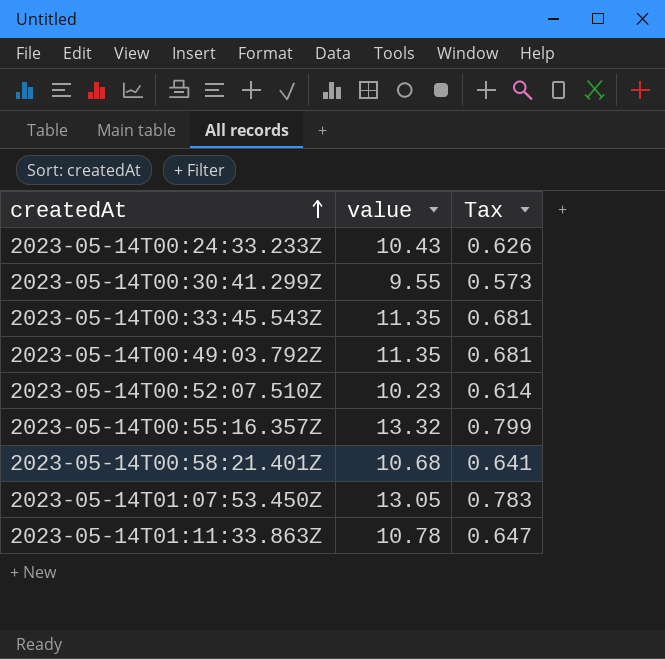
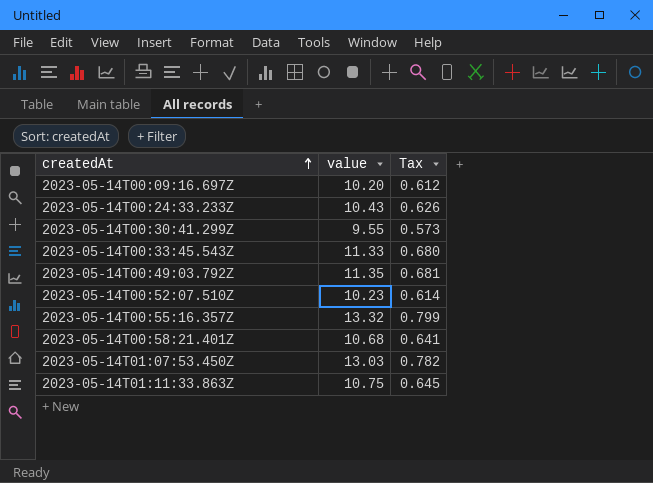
row 2023-05-14T00:09:16.697Z: none -> 10.20 | 0.612
2023-05-14T00:33:45.543Z | value: 11.35 -> 11.33
2023-05-14T00:33:45.543Z | Tax: 0.681 -> 0.680
2023-05-14T01:07:53.450Z | value: 13.05 -> 13.03
2023-05-14T01:07:53.450Z | Tax: 0.783 -> 0.782
2023-05-14T01:11:33.863Z | value: 10.78 -> 10.75
2023-05-14T01:11:33.863Z | Tax: 0.647 -> 0.645

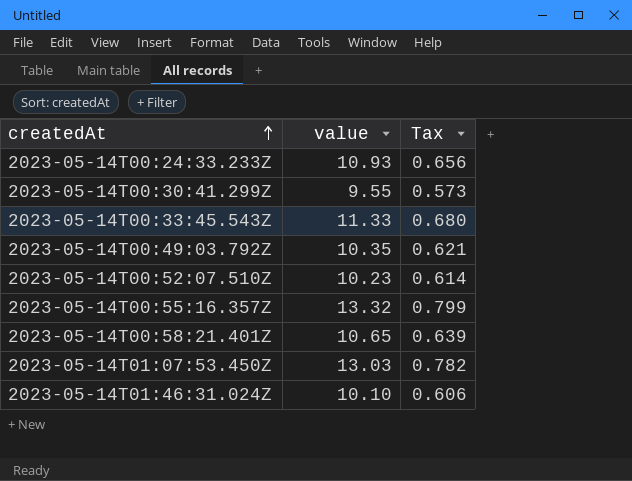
row 2023-05-14T00:09:16.697Z: 10.20 | 0.612 -> none
row 2023-05-14T01:11:33.863Z: 10.75 | 0.645 -> none
2023-05-14T00:24:33.233Z | value: 10.43 -> 10.93
2023-05-14T00:24:33.233Z | Tax: 0.626 -> 0.656
2023-05-14T00:49:03.792Z | value: 11.35 -> 10.35
2023-05-14T00:49:03.792Z | Tax: 0.681 -> 0.621
2023-05-14T00:58:21.401Z | value: 10.68 -> 10.65
2023-05-14T00:58:21.401Z | Tax: 0.641 -> 0.639
row 2023-05-14T01:46:31.024Z: none -> 10.10 | 0.606

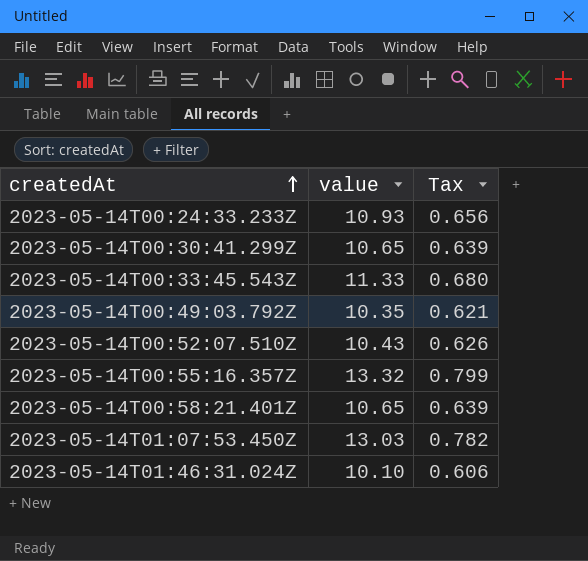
2023-05-14T00:30:41.299Z | value: 9.55 -> 10.65
2023-05-14T00:30:41.299Z | Tax: 0.573 -> 0.639
2023-05-14T00:52:07.510Z | value: 10.23 -> 10.43
2023-05-14T00:52:07.510Z | Tax: 0.614 -> 0.626

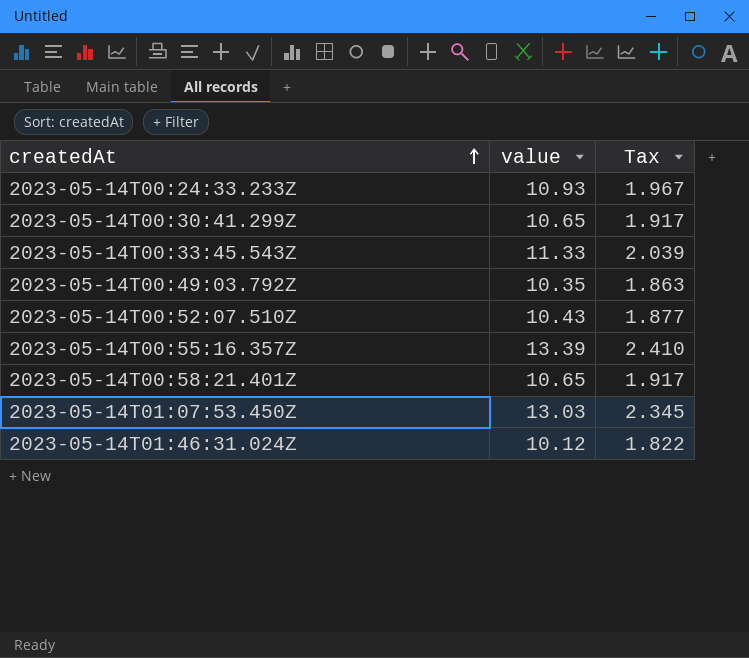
column Tax | formula: [value] * 0.06 -> [value] * 0.18
2023-05-14T00:55:16.357Z | value: 13.32 -> 13.39
2023-05-14T01:46:31.024Z | value: 10.10 -> 10.12

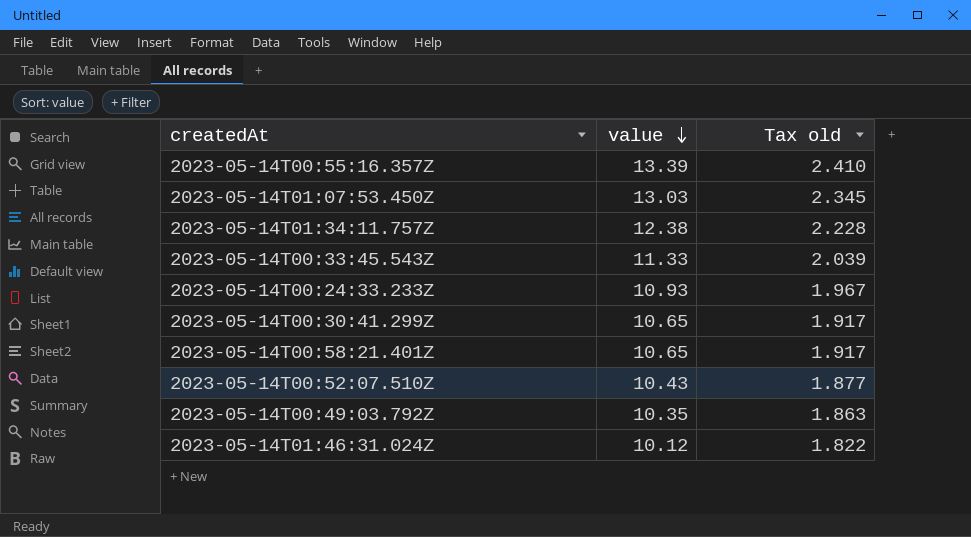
row order: createdAt ascending -> value descending
column name: Tax -> Tax old
row 2023-05-14T01:34:11.757Z: none -> 12.38 | 2.228

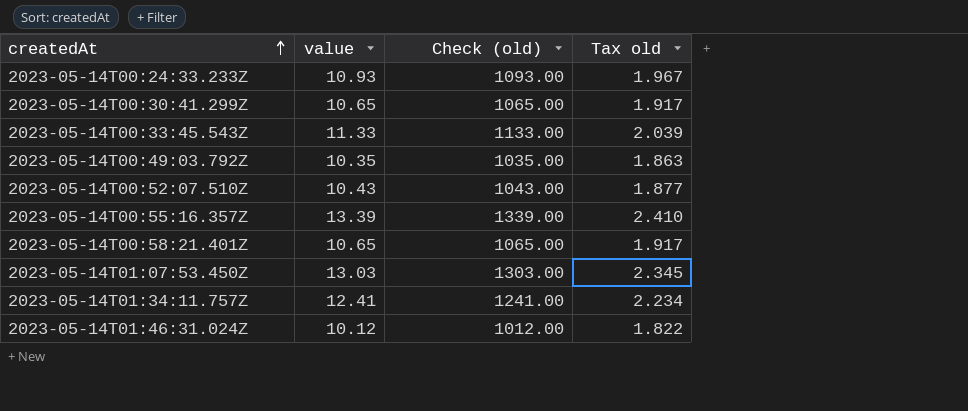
row order: value descending -> createdAt ascending
column Check (old) | formula: none -> [value] * 100
2023-05-14T01:34:11.757Z | value: 12.38 -> 12.41
2023-05-14T01:34:11.757Z | Tax old: 2.228 -> 2.234

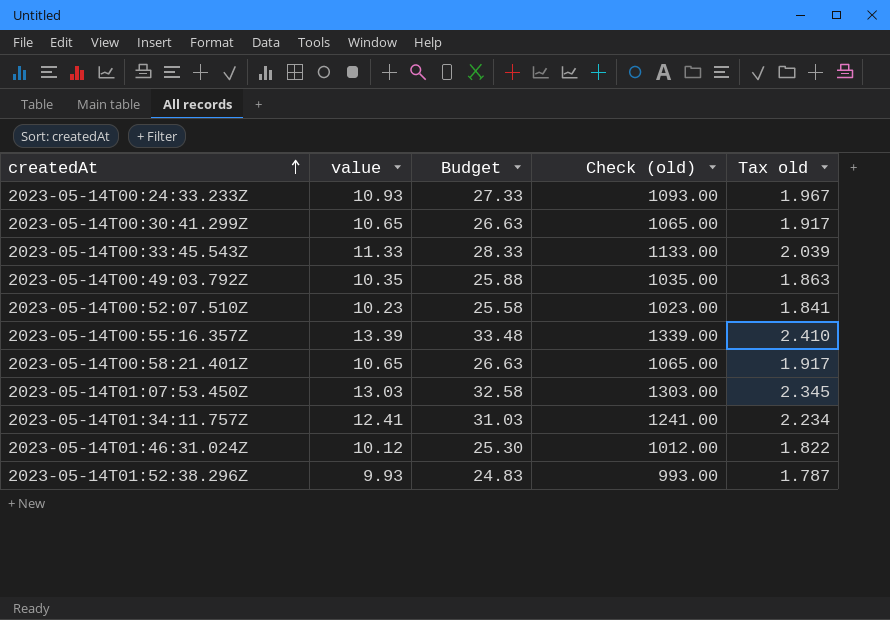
column Budget | formula: none -> [value] * 2.5
2023-05-14T00:52:07.510Z | value: 10.43 -> 10.23
2023-05-14T00:52:07.510Z | Check (old): 1043.00 -> 1023.00
2023-05-14T00:52:07.510Z | Tax old: 1.877 -> 1.841
row 2023-05-14T01:52:38.296Z: none -> 9.93 | 24.83 | 993.00 | 1.787

